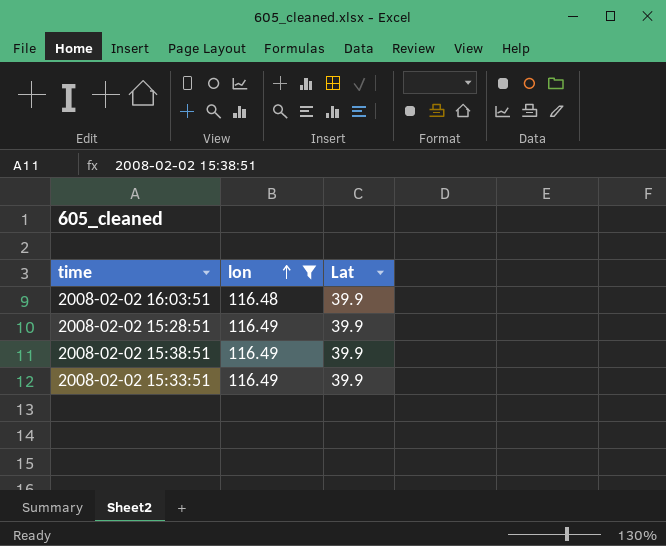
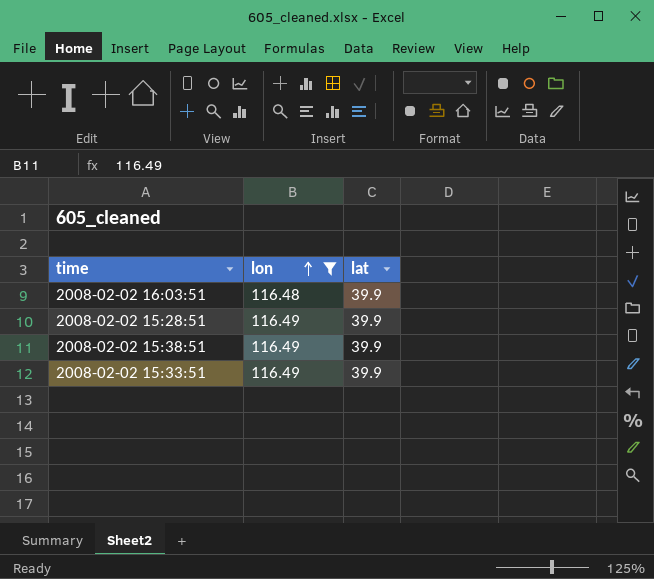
column name: Lat -> lat

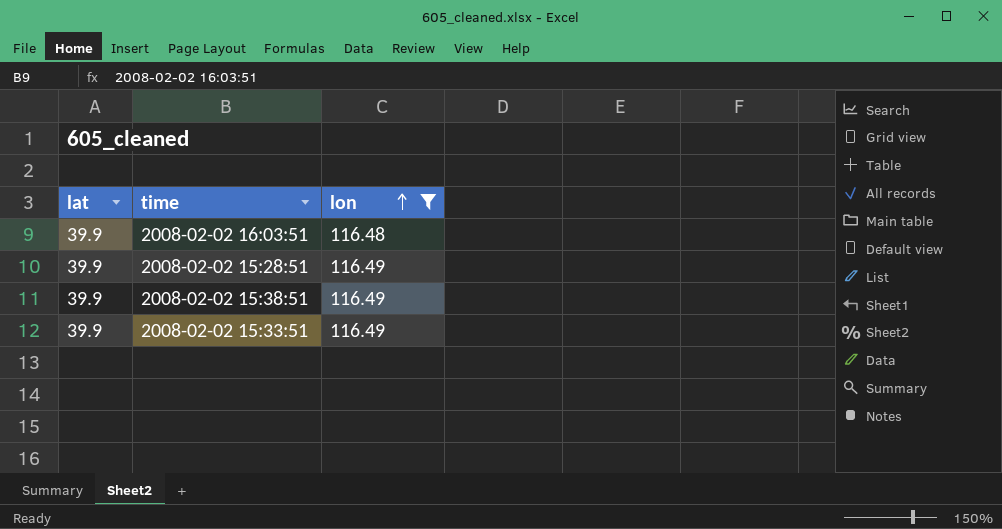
column lat | position: 3 -> 1

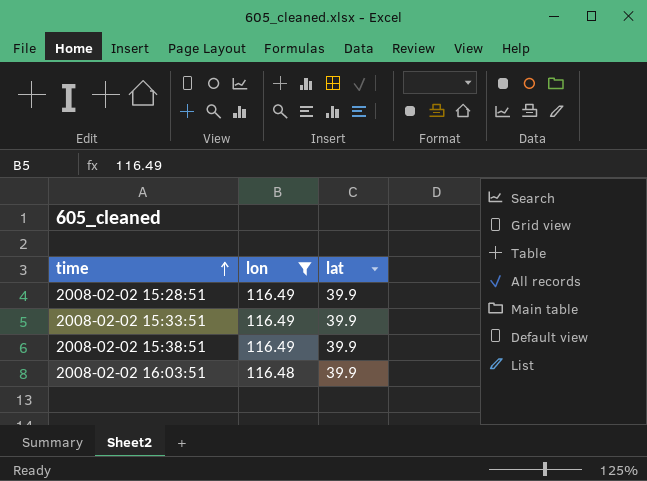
row order: lon ascending -> time ascending
column lat | position: 1 -> 3

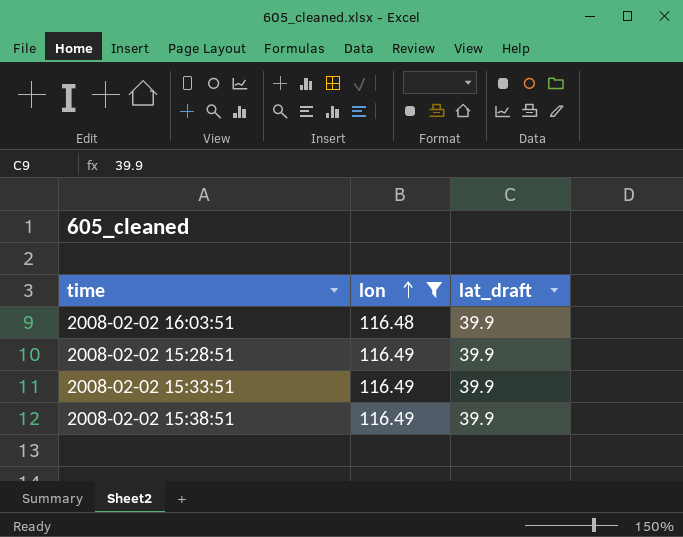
row order: time ascending -> lon ascending
column name: lat -> lat_draft

